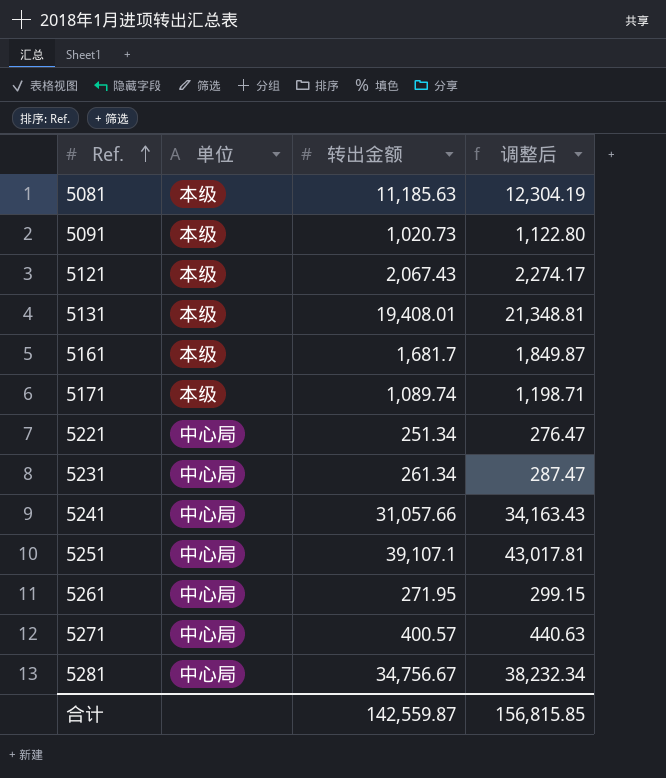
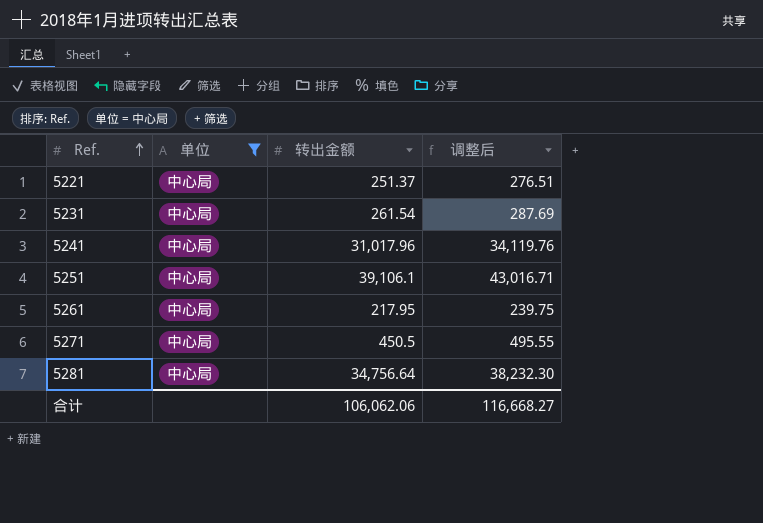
filter: none -> 单位 = 中心局
5221 | 转出金额: 251.34 -> 251.37
5221 | 调整后: 276.47 -> 276.51
5231 | 转出金额: 261.34 -> 261.54
5231 | 调整后: 287.47 -> 287.69
5241 | 转出金额: 31,057.66 -> 31,017.96
5241 | 调整后: 34,163.43 -> 34,119.76
5251 | 转出金额: 39,107.1 -> 39,106.1
5251 | 调整后: 43,017.81 -> 43,016.71
5261 | 转出金额: 271.95 -> 217.95
5261 | 调整后: 299.15 -> 239.75
5271 | 转出金额: 400.57 -> 450.5
5271 | 调整后: 440.63 -> 495.55
5281 | 转出金额: 34,756.67 -> 34,756.64
5281 | 调整后: 38,232.34 -> 38,232.30
合计 | 转出金额: 142,559.87 -> 106,062.06
合计 | 调整后: 156,815.85 -> 116,668.27

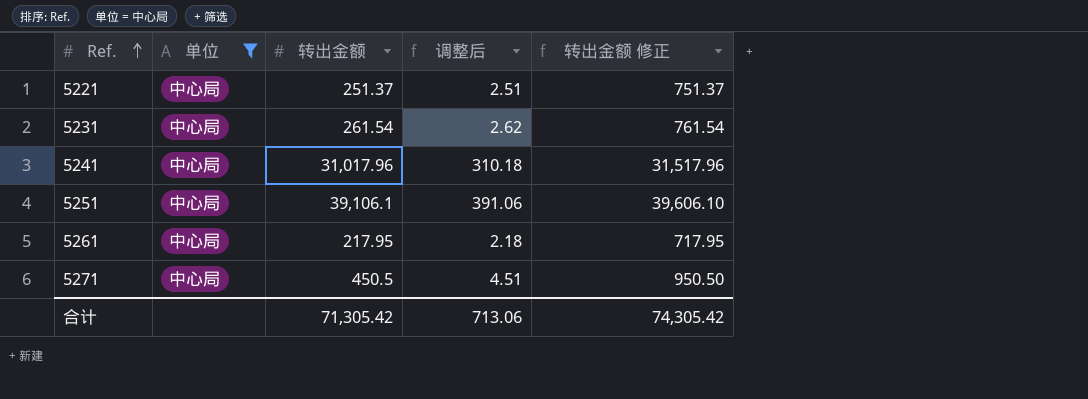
column 调整后 | formula: [转出金额] * 1.1 -> [转出金额] * 0.01
column 转出金额 修正 | formula: none -> [转出金额] + 500
row 5281: 中心局 | 34,756.64 | 38,232.30 -> none
合计 | 转出金额: 106,062.06 -> 71,305.42
合计 | 调整后: 116,668.27 -> 713.06

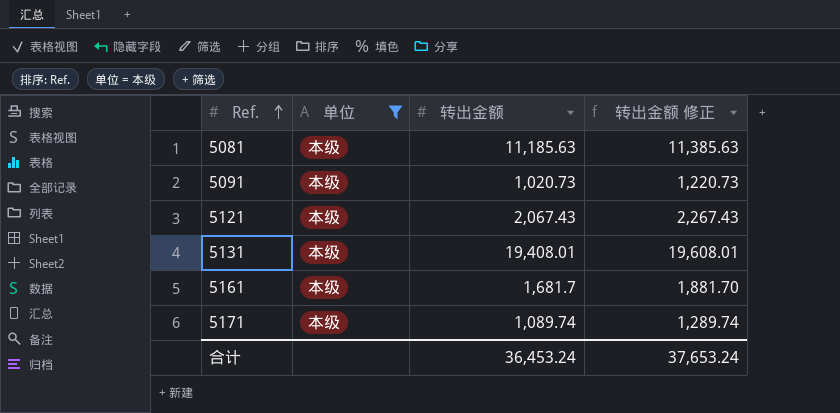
filter: 单位 = 中心局 -> 单位 = 本级
column 调整后 | formula: [转出金额] * 0.01 -> none
column 转出金额 修正 | formula: [转出金额] + 500 -> [转出金额] + 200
合计 | 转出金额: 71,305.42 -> 36,453.24
合计 | 转出金额 修正: 74,305.42 -> 37,653.24

